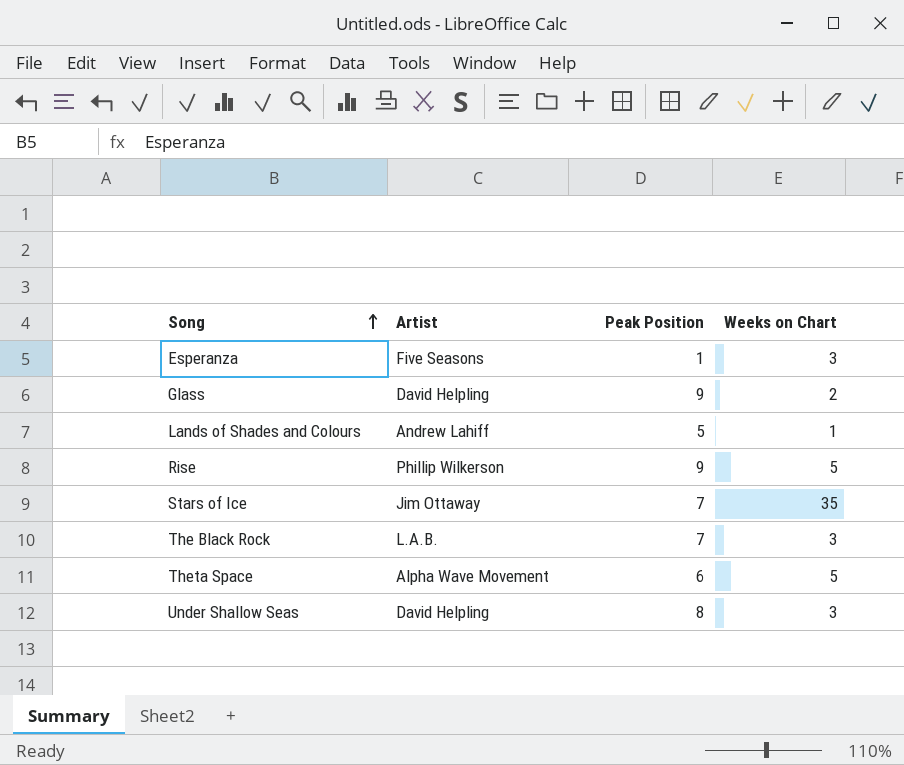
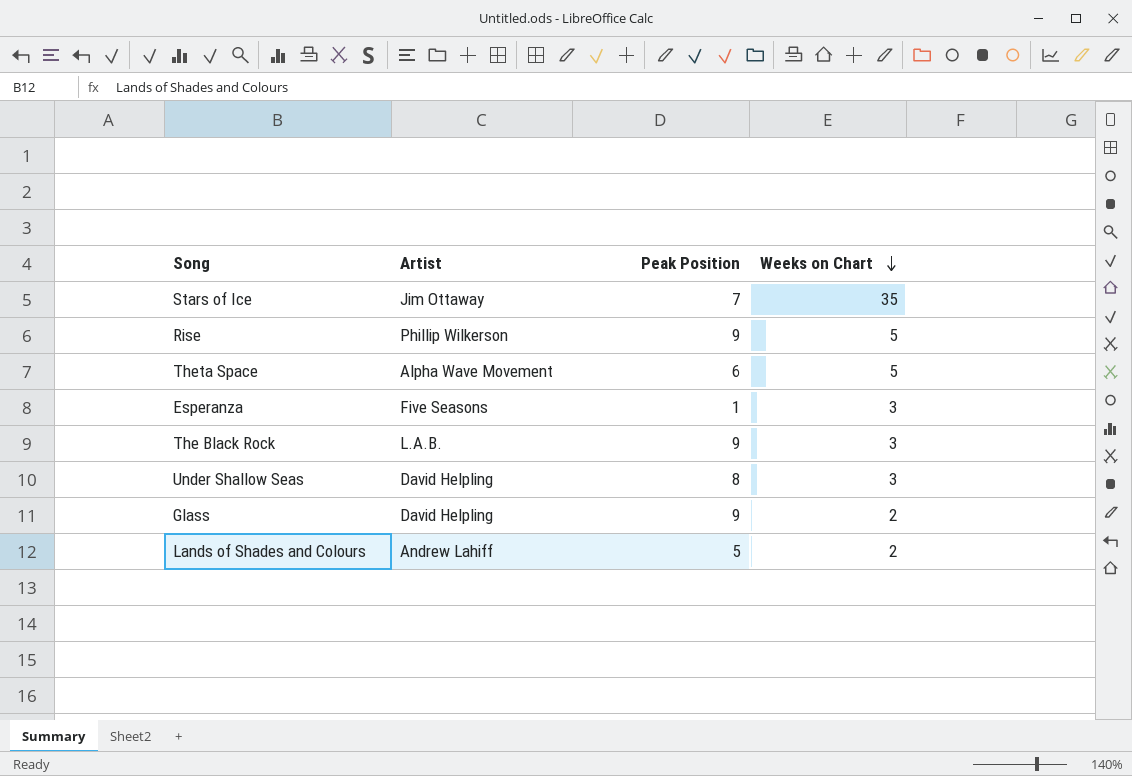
row order: Song ascending -> Weeks on Chart descending
The Black Rock | Peak Position: 7 -> 9
Lands of Shades and Colours | Weeks on Chart: 1 -> 2

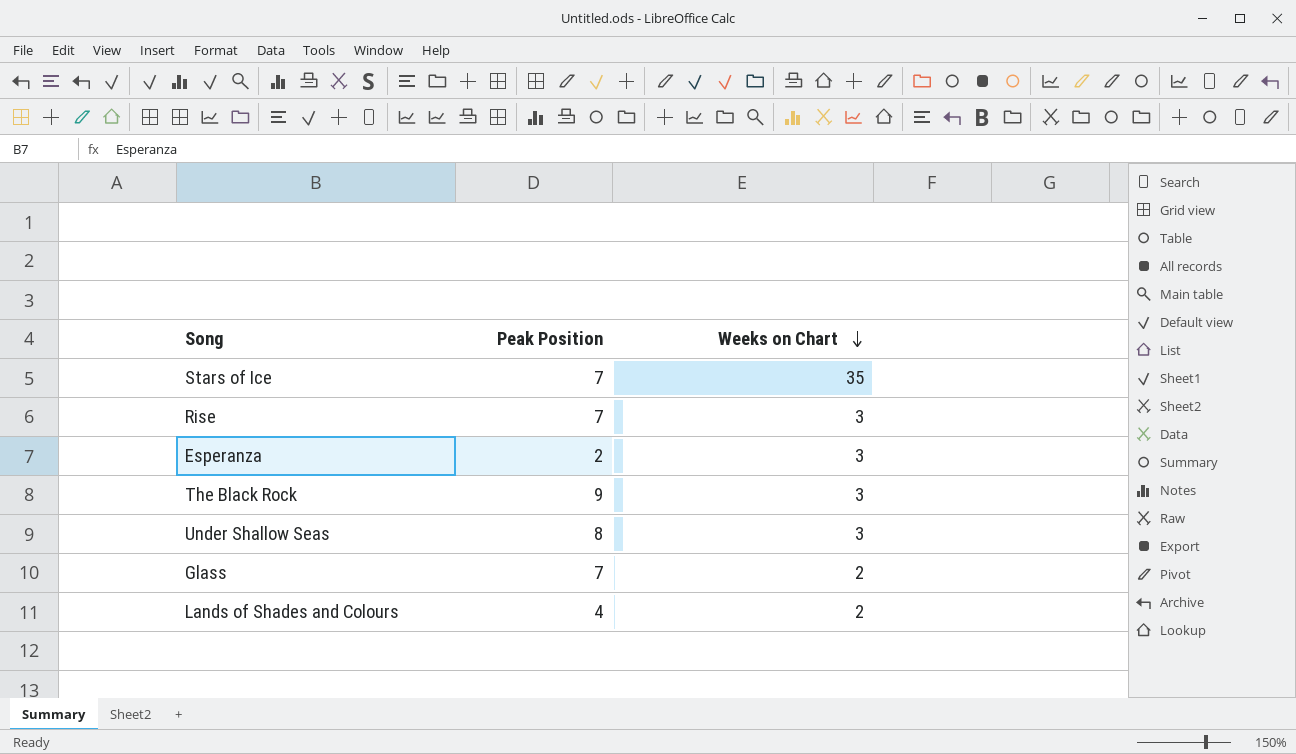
column Artist | position: 2 -> none
row Theta Space: Alpha Wave Movement | 6 | 5 -> none
Rise | Peak Position: 9 -> 7
Rise | Weeks on Chart: 5 -> 3
Esperanza | Peak Position: 1 -> 2
Glass | Peak Position: 9 -> 7
Lands of Shades and Colours | Peak Position: 5 -> 4

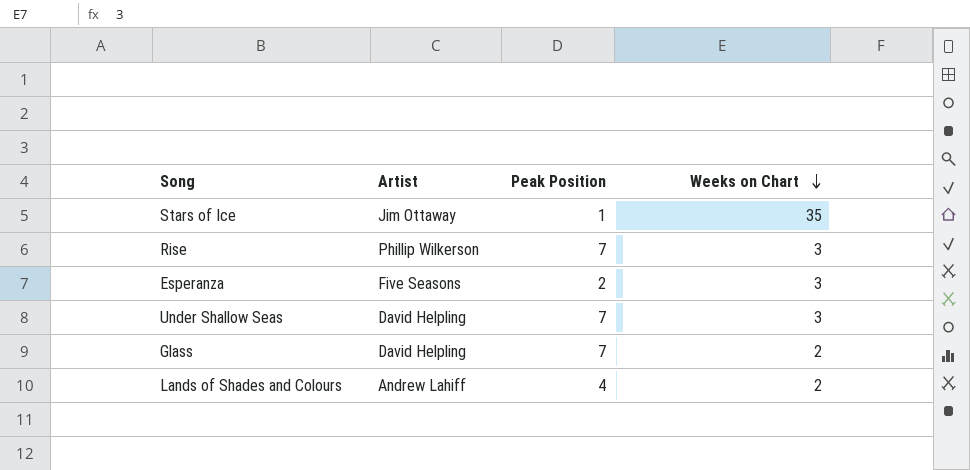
column Artist | position: none -> 2
row The Black Rock: 9 | 3 -> none
Stars of Ice | Peak Position: 7 -> 1
Under Shallow Seas | Peak Position: 8 -> 7

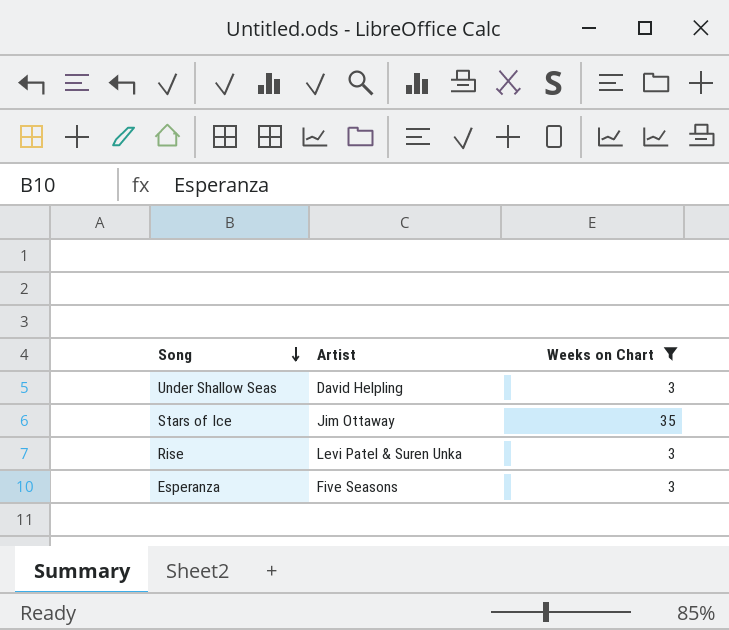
filter: none -> Weeks on Chart != 2
row order: Weeks on Chart descending -> Song descending
column Peak Position | position: 3 -> none
Rise | Artist: Phillip Wilkerson -> Levi Patel & Suren Unka

